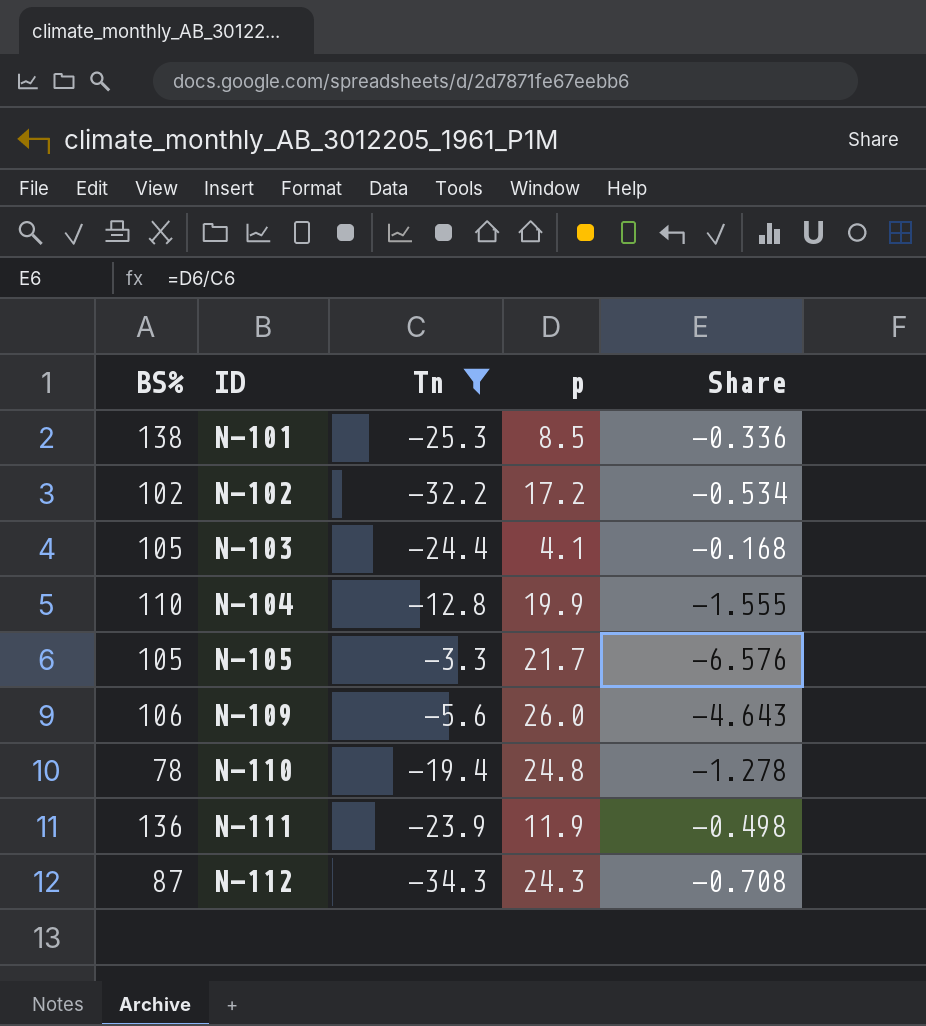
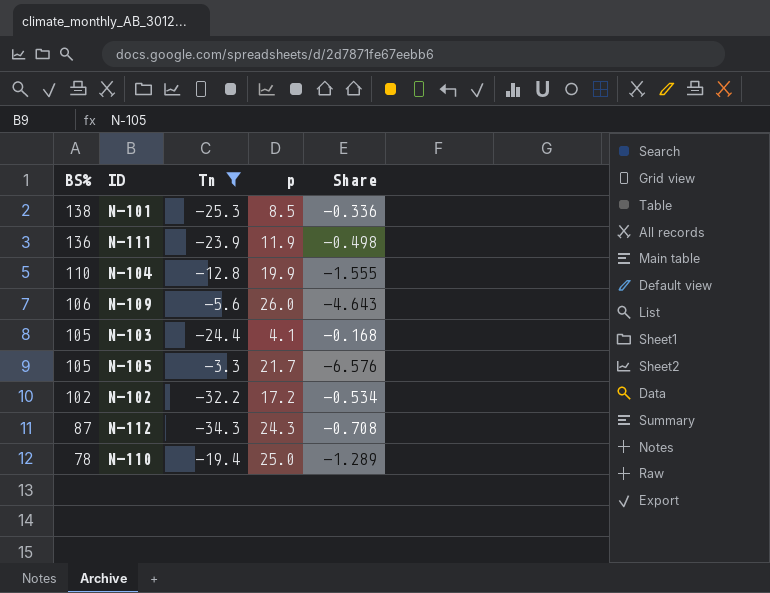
row order: ID ascending -> BS% descending
N-110 | p: 24.8 -> 25.0
N-110 | Share: -1.278 -> -1.289

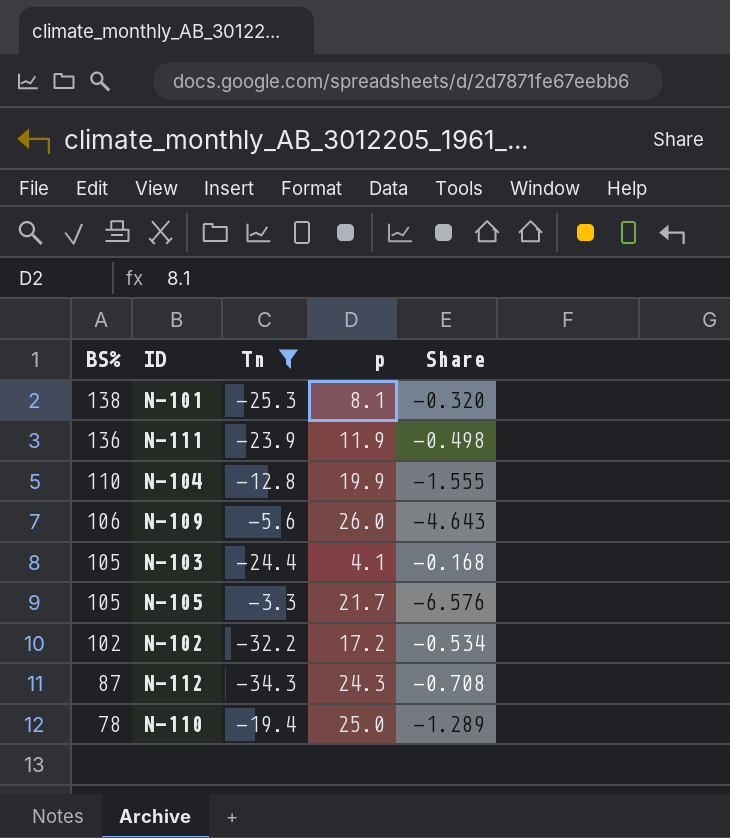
N-101 | p: 8.5 -> 8.1
N-101 | Share: -0.336 -> -0.320

